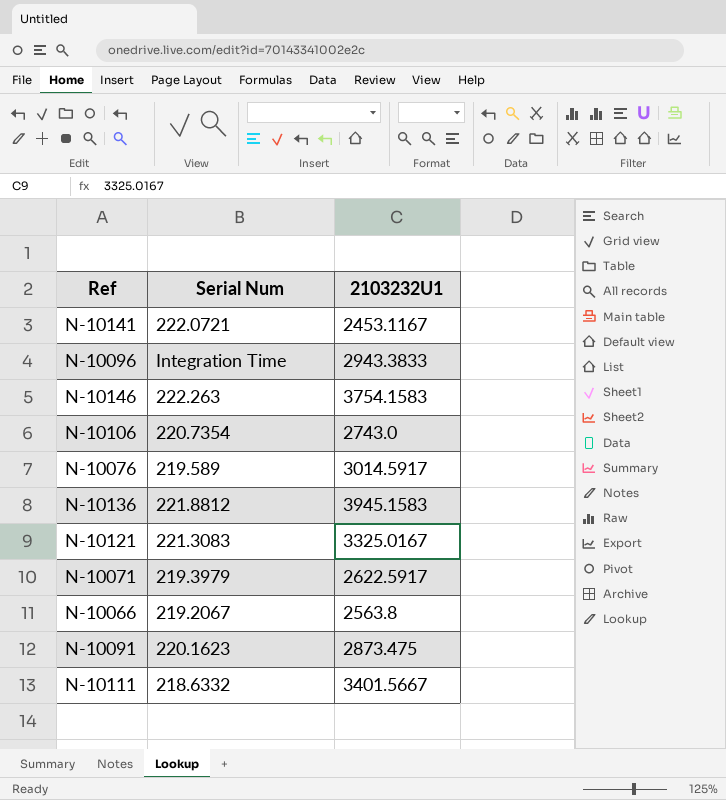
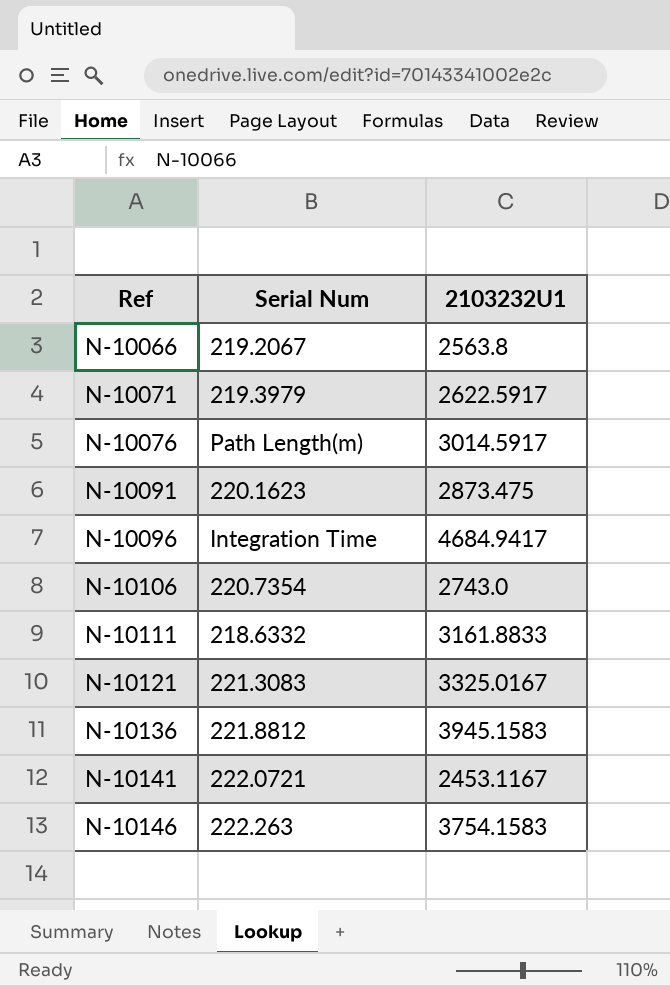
row order: none -> Ref ascending
N-10076 | Serial Num: 219.589 -> Path Length(m)
N-10096 | 2103232U1: 2943.3833 -> 4684.9417
N-10111 | 2103232U1: 3401.5667 -> 3161.8833

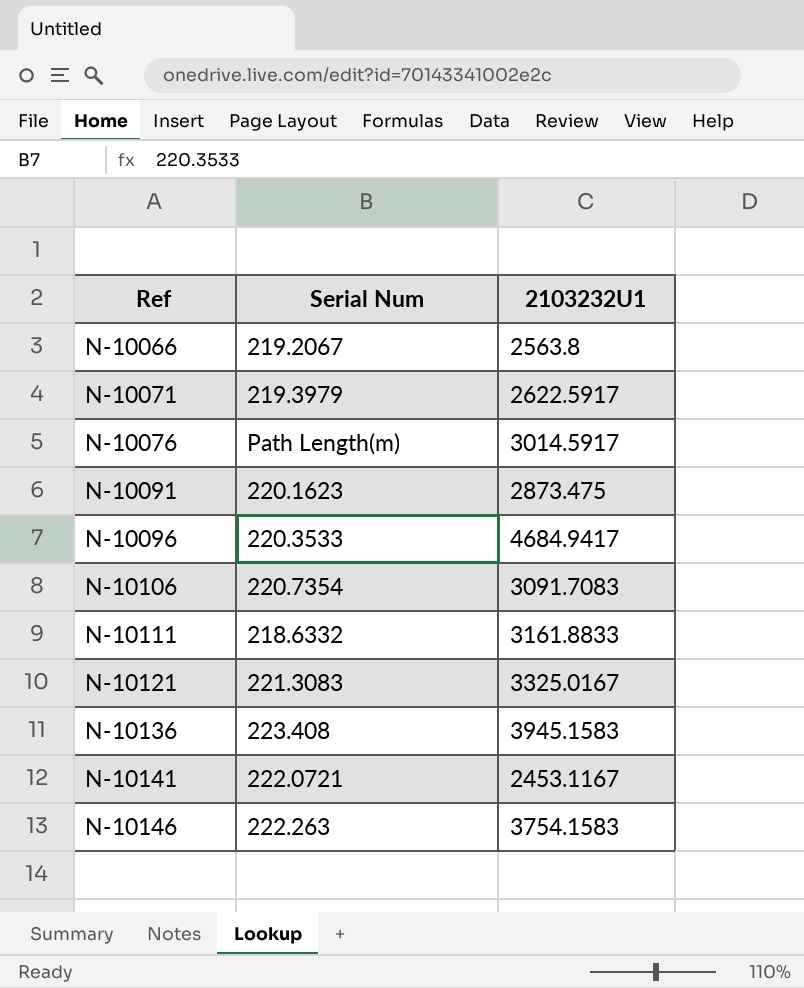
N-10096 | Serial Num: Integration Time -> 220.3533
N-10106 | 2103232U1: 2743.0 -> 3091.7083
N-10136 | Serial Num: 221.8812 -> 223.408

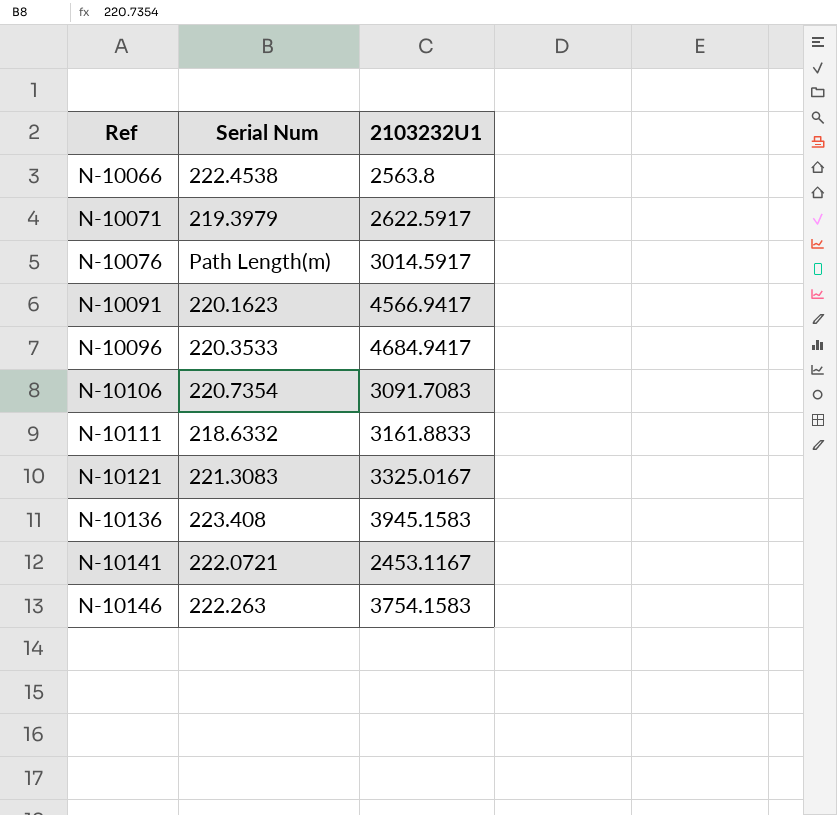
N-10066 | Serial Num: 219.2067 -> 222.4538
N-10091 | 2103232U1: 2873.475 -> 4566.9417

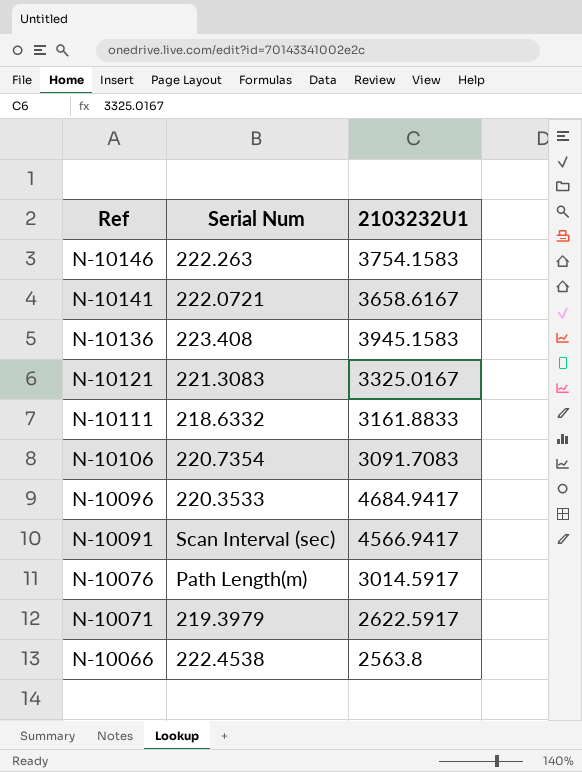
row order: Ref ascending -> Ref descending
N-10141 | 2103232U1: 2453.1167 -> 3658.6167
N-10091 | Serial Num: 220.1623 -> Scan Interval (sec)

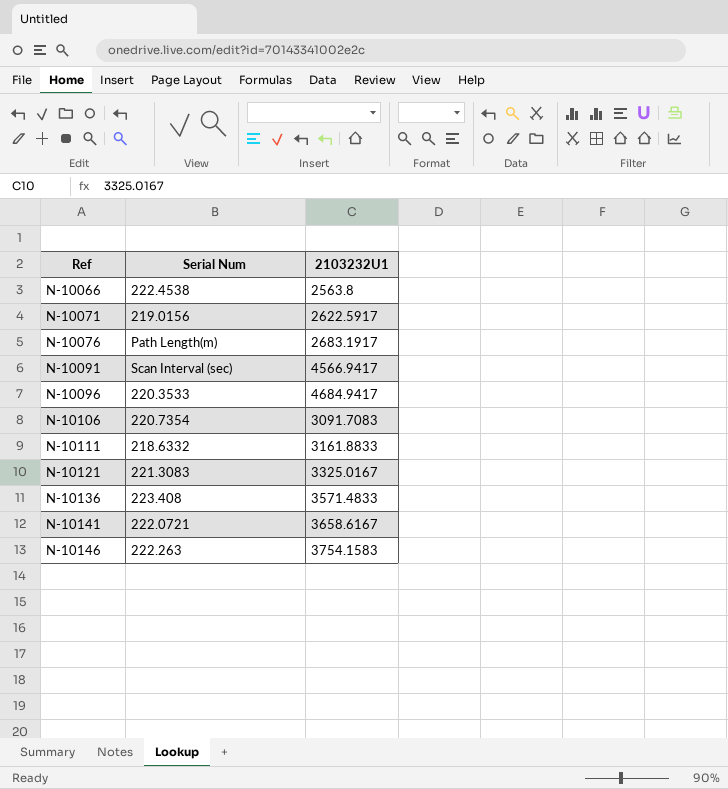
row order: Ref descending -> Ref ascending
N-10071 | Serial Num: 219.3979 -> 219.0156
N-10076 | 2103232U1: 3014.5917 -> 2683.1917
N-10136 | 2103232U1: 3945.1583 -> 3571.4833

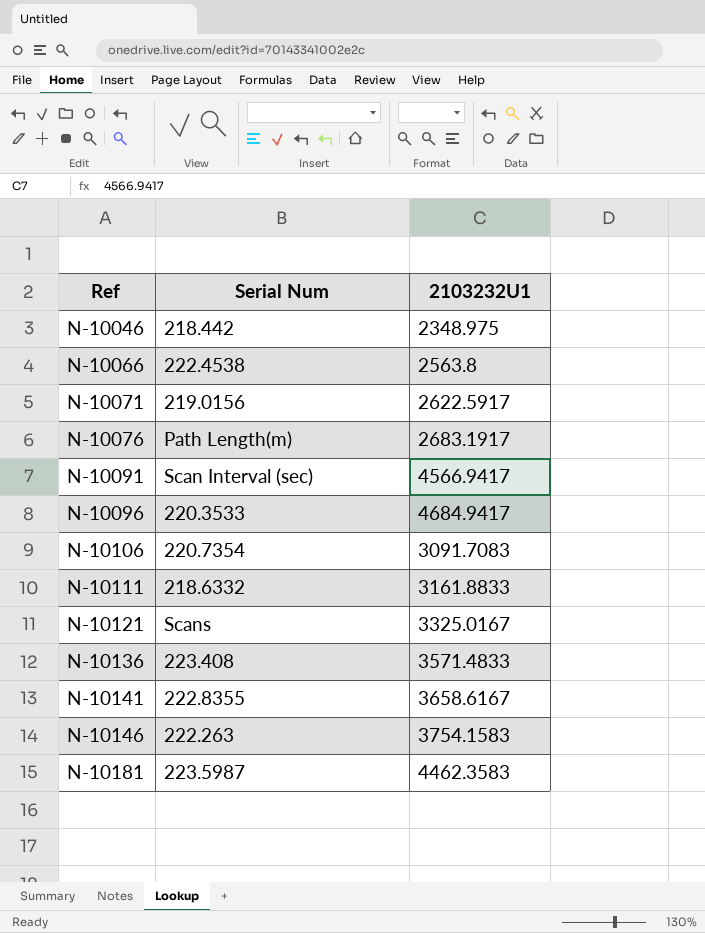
row N-10046: none -> 218.442 | 2348.975
N-10121 | Serial Num: 221.3083 -> Scans
N-10141 | Serial Num: 222.0721 -> 222.8355
row N-10181: none -> 223.5987 | 4462.3583

